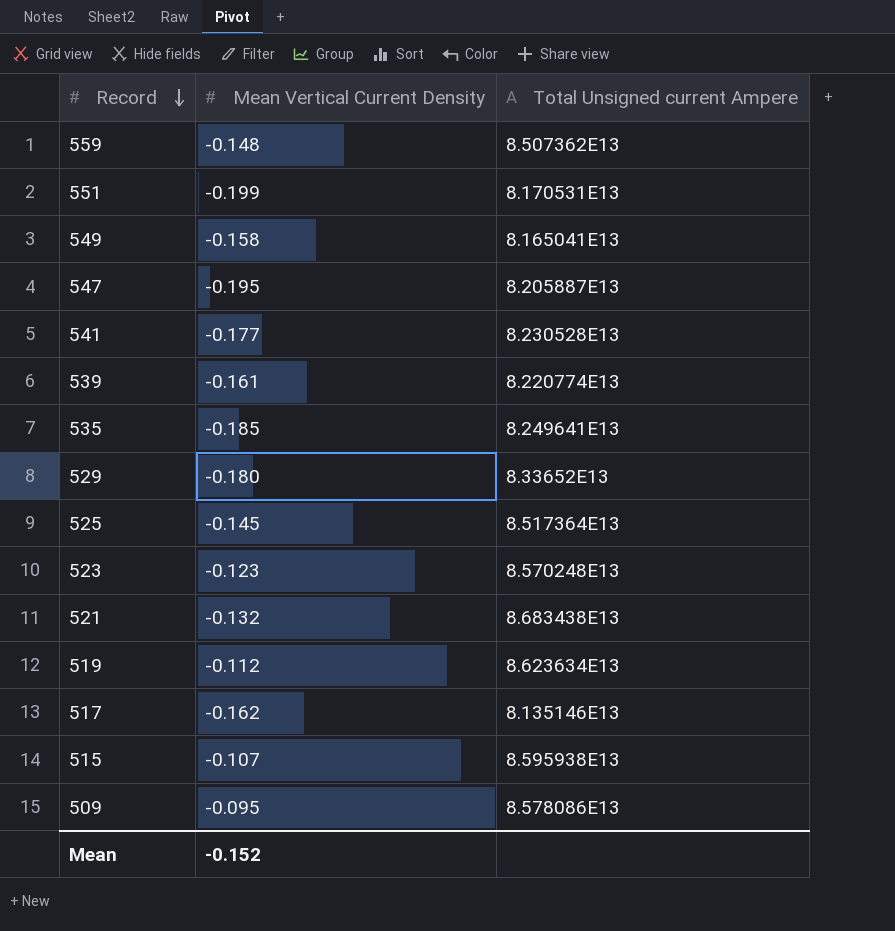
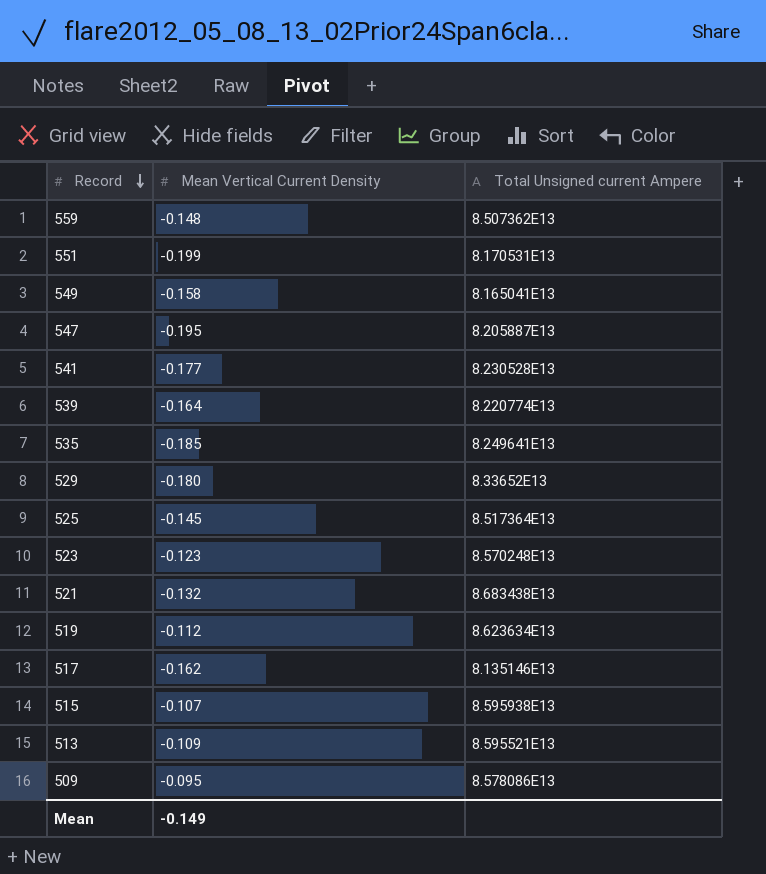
539 | Mean Vertical Current Density: -0.161 -> -0.164
row 513: none -> -0.109 | 8.595521E13
Mean | Mean Vertical Current Density: -0.152 -> -0.149

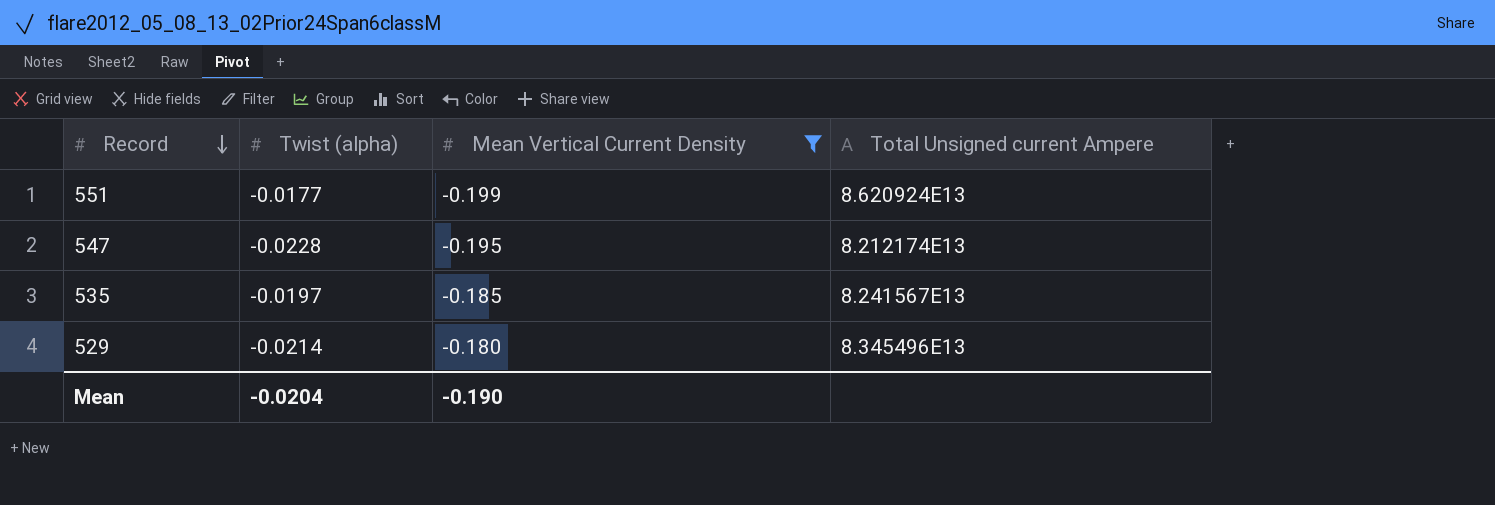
filter: none -> Mean Vertical Current Density <= -0.180
column Twist (alpha) | position: none -> 2
551 | Total Unsigned current Ampere: 8.170531E13 -> 8.620924E13
547 | Total Unsigned current Ampere: 8.205887E13 -> 8.212174E13
535 | Total Unsigned current Ampere: 8.249641E13 -> 8.241567E13
529 | Total Unsigned current Ampere: 8.33652E13 -> 8.345496E13
Mean | Mean Vertical Current Density: -0.149 -> -0.190

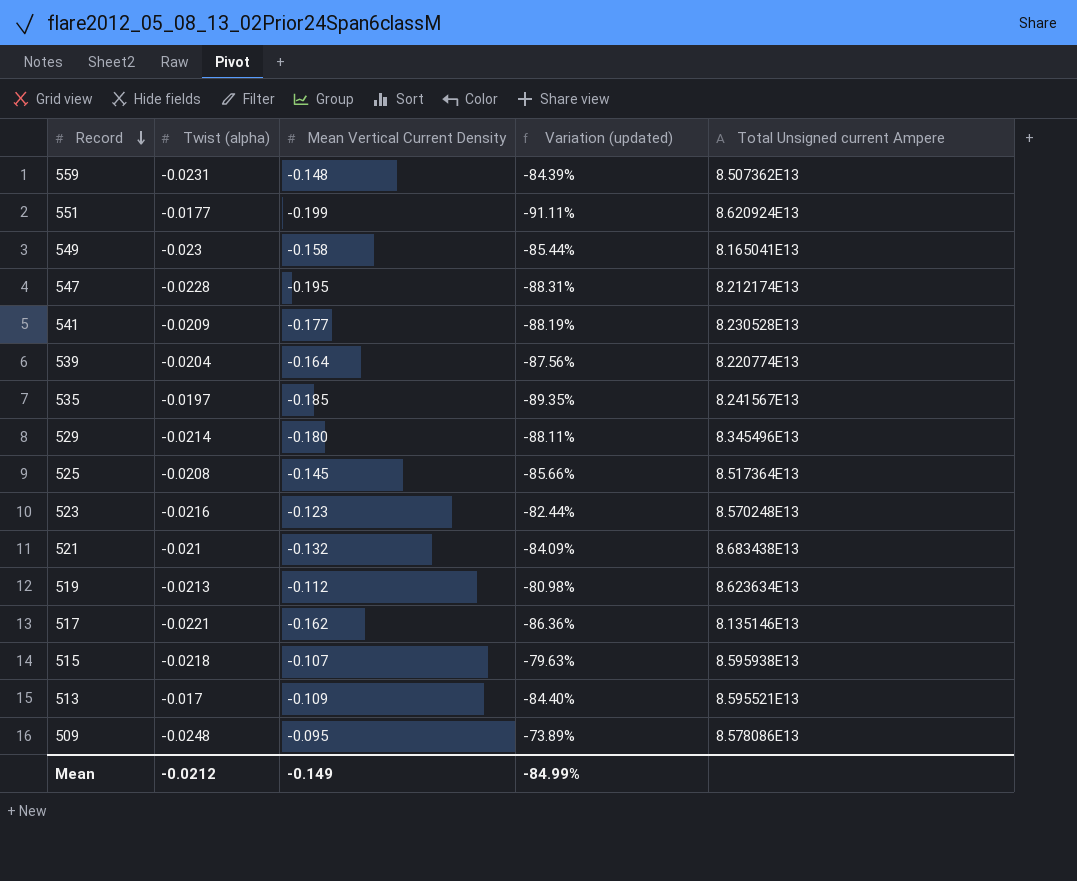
filter: Mean Vertical Current Density <= -0.180 -> none
column Variation (updated) | formula: none -> ([Twist (alpha)] - [Mean Vertical Current Density]) / [Mean Vertical Current Density]
Mean | Twist (alpha): -0.0204 -> -0.0212
Mean | Mean Vertical Current Density: -0.190 -> -0.149

